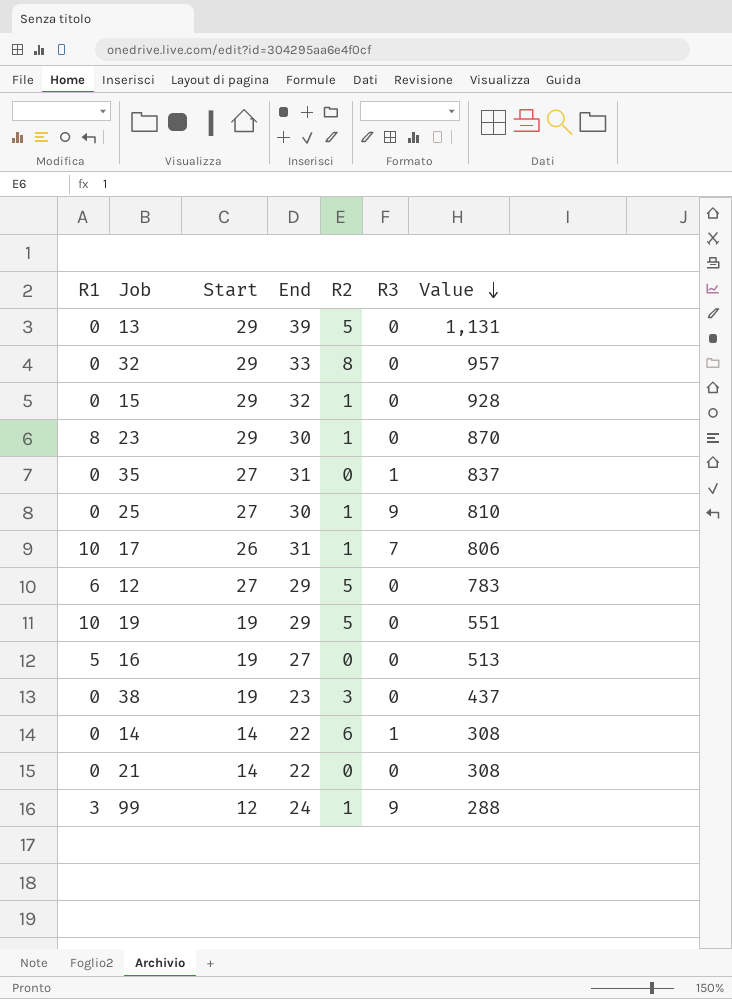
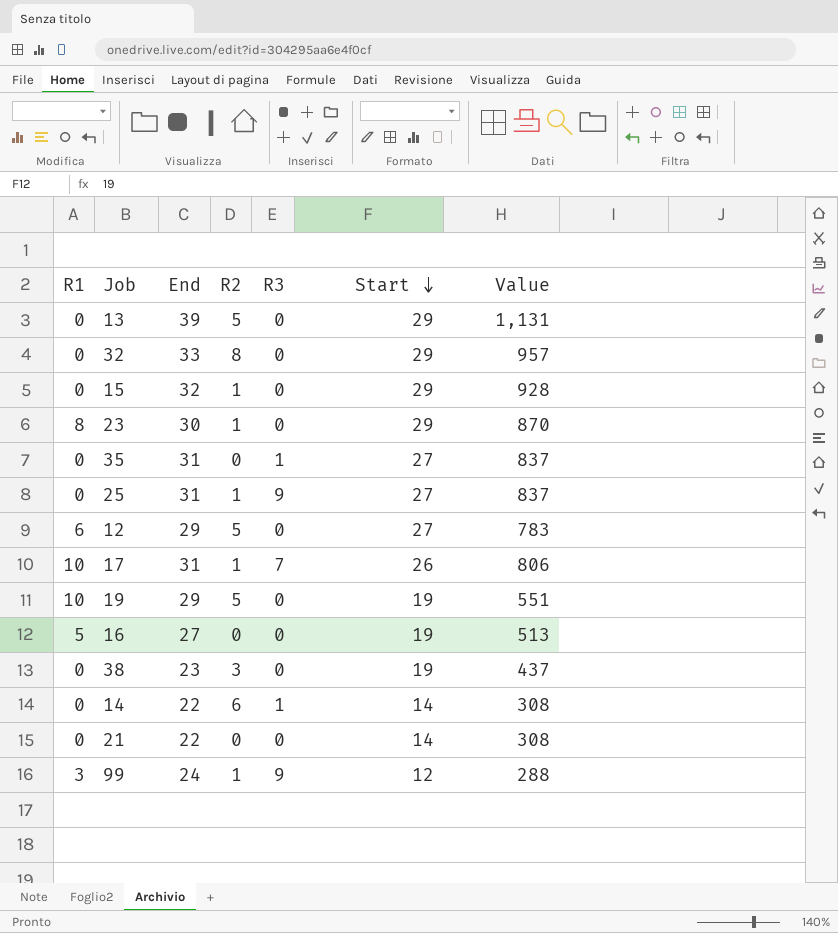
row order: Value descending -> Start descending
column Start | position: 3 -> 6
25 | End: 30 -> 31
25 | Value: 810 -> 837

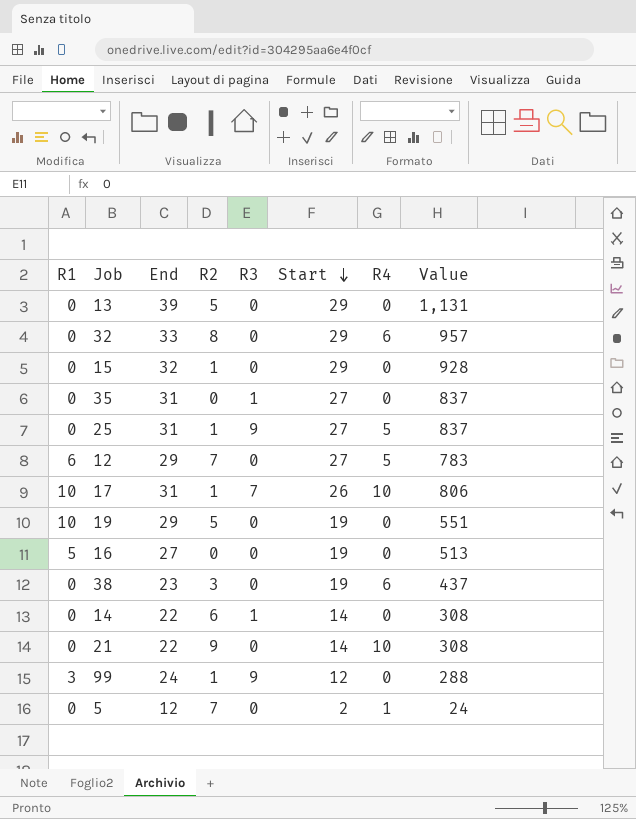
column R4 | position: none -> 7
row 23: 8 | 30 | 1 | 0 | 29 | 870 -> none
12 | R2: 5 -> 7
21 | R2: 0 -> 9
row 5: none -> 0 | 12 | 7 | 0 | 2 | 1 | 24

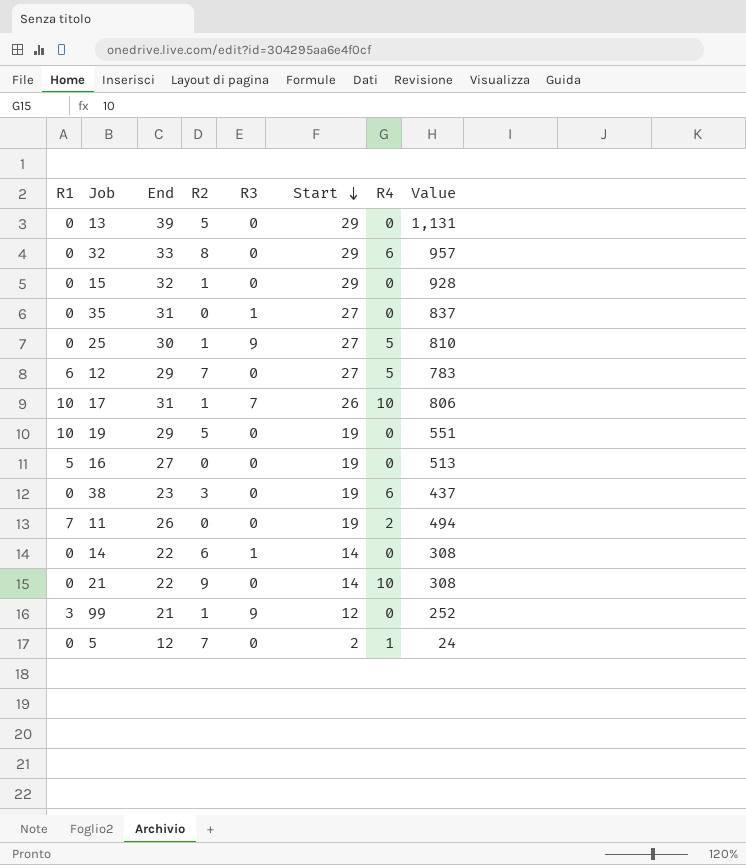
25 | End: 31 -> 30
25 | Value: 837 -> 810
row 11: none -> 7 | 26 | 0 | 0 | 19 | 2 | 494
99 | End: 24 -> 21
99 | Value: 288 -> 252

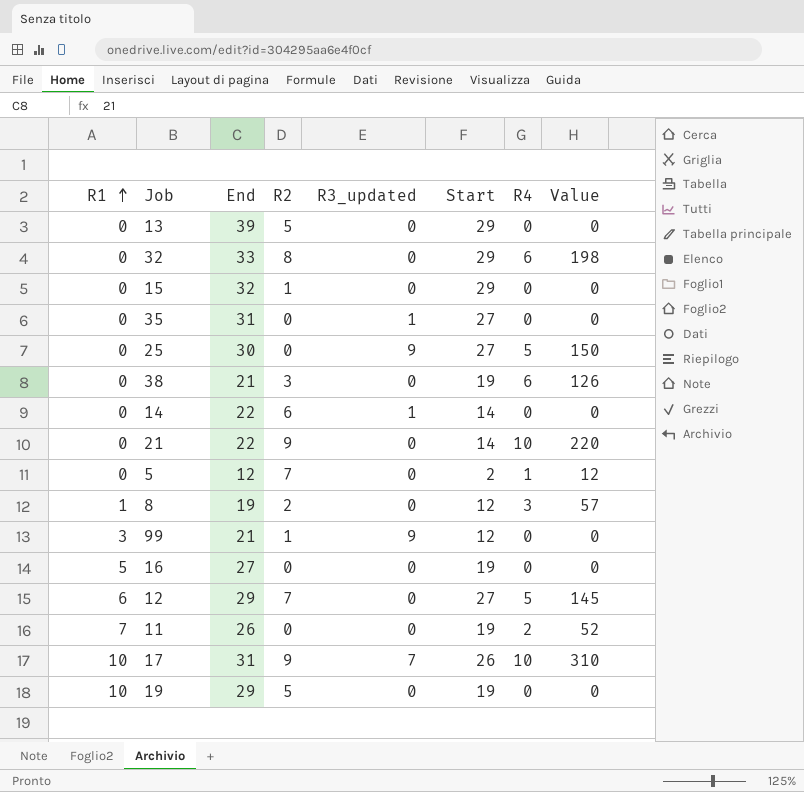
row order: Start descending -> R1 ascending
column name: R3 -> R3_updated
column Value | formula: [End] * [Start] -> [End] * [R4]
25 | R2: 1 -> 0
38 | End: 23 -> 21
row 8: none -> 1 | 19 | 2 | 0 | 12 | 3 | 57
17 | R2: 1 -> 9

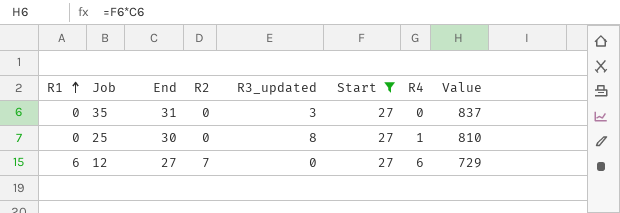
filter: none -> Start = 27
column Value | formula: [End] * [R4] -> [End] * [Start]
35 | R3_updated: 1 -> 3
25 | R3_updated: 9 -> 8
25 | R4: 5 -> 1
12 | End: 29 -> 27
12 | R4: 5 -> 6

